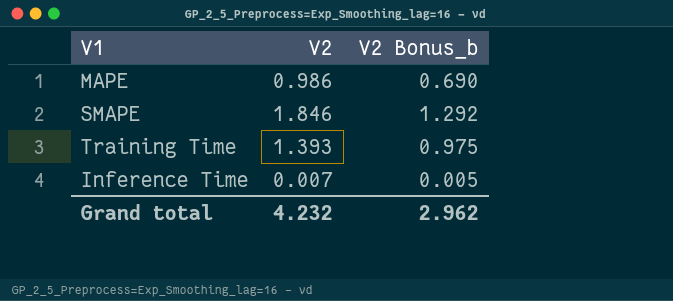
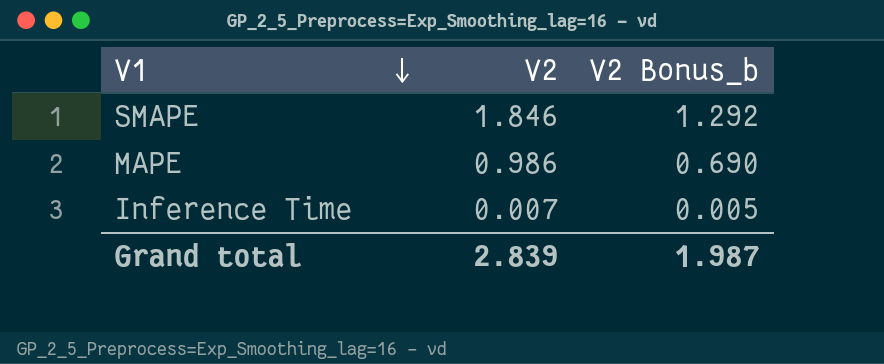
row order: none -> V1 descending
row Training Time: 1.393 | 0.975 -> none
Grand total | V2: 4.232 -> 2.839
Grand total | V2 Bonus_b: 2.962 -> 1.987

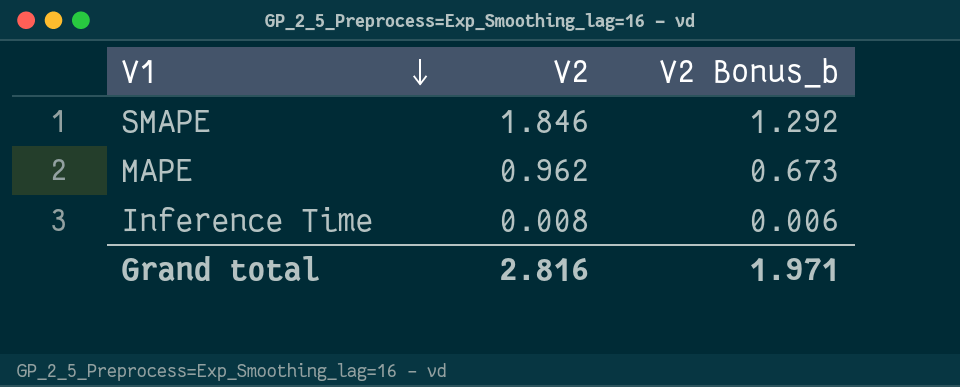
MAPE | V2: 0.986 -> 0.962
MAPE | V2 Bonus_b: 0.690 -> 0.673
Inference Time | V2: 0.007 -> 0.008
Inference Time | V2 Bonus_b: 0.005 -> 0.006
Grand total | V2: 2.839 -> 2.816
Grand total | V2 Bonus_b: 1.987 -> 1.971

